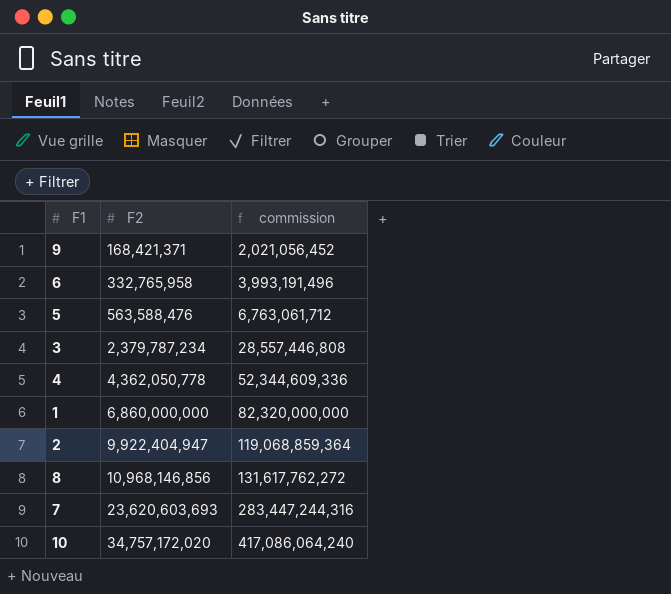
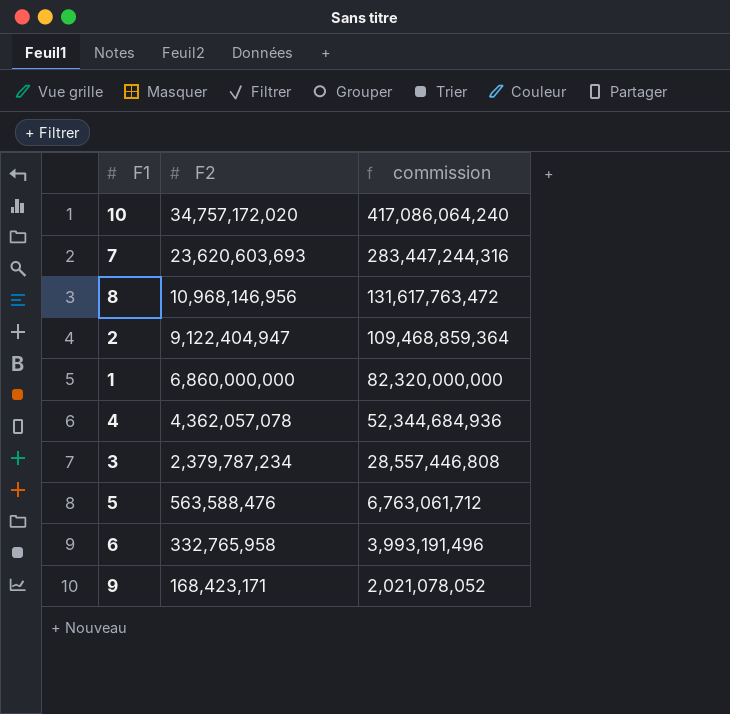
row order: F2 ascending -> F2 descending
8 | F2: 10,968,146,856 -> 10,968,146,956
8 | commission: 131,617,762,272 -> 131,617,763,472
2 | F2: 9,922,404,947 -> 9,122,404,947
2 | commission: 119,068,859,364 -> 109,468,859,364
4 | F2: 4,362,050,778 -> 4,362,057,078
4 | commission: 52,344,609,336 -> 52,344,684,936
9 | F2: 168,421,371 -> 168,423,171
9 | commission: 2,021,056,452 -> 2,021,078,052

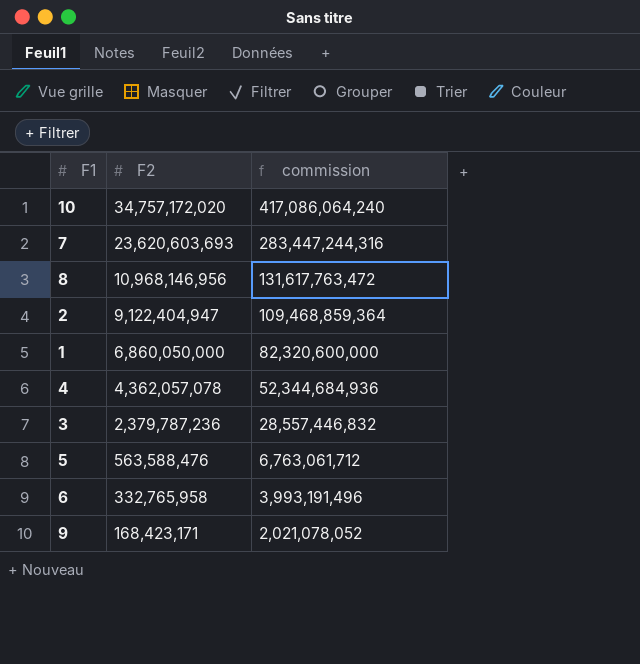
1 | F2: 6,860,000,000 -> 6,860,050,000
1 | commission: 82,320,000,000 -> 82,320,600,000
3 | F2: 2,379,787,234 -> 2,379,787,236
3 | commission: 28,557,446,808 -> 28,557,446,832

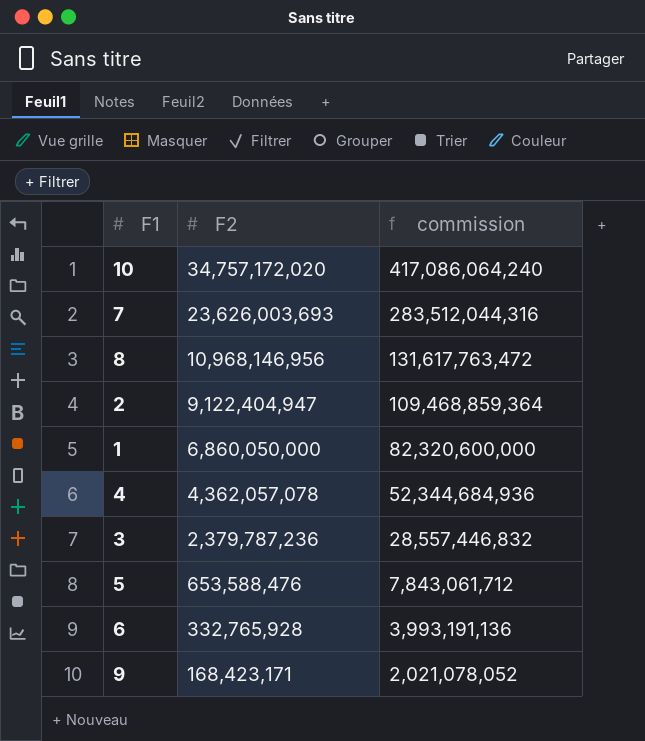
7 | F2: 23,620,603,693 -> 23,626,003,693
7 | commission: 283,447,244,316 -> 283,512,044,316
5 | F2: 563,588,476 -> 653,588,476
5 | commission: 6,763,061,712 -> 7,843,061,712
6 | F2: 332,765,958 -> 332,765,928
6 | commission: 3,993,191,496 -> 3,993,191,136

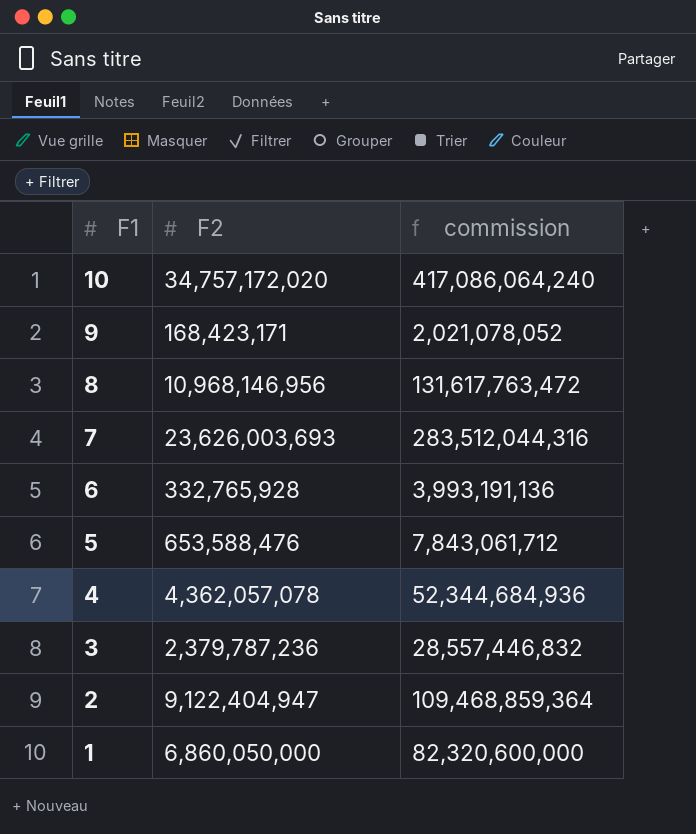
row order: F2 descending -> F1 descending

